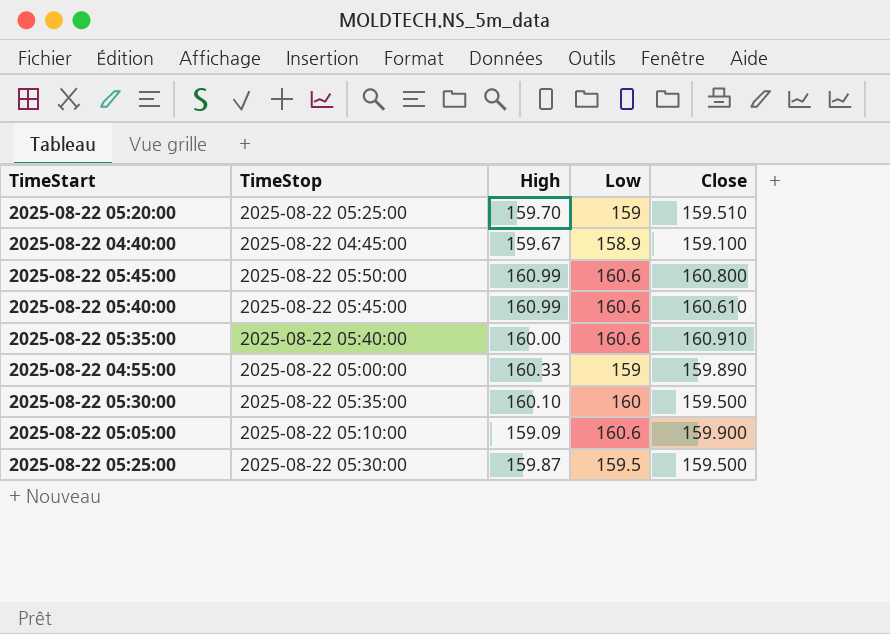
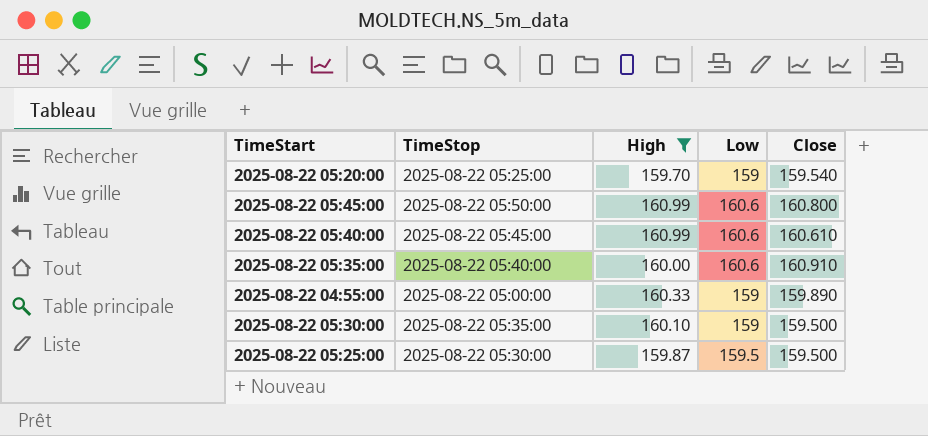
filter: none -> High >= 159.70
2025-08-22 05:20:00 | Close: 159.510 -> 159.540
2025-08-22 05:30:00 | Low: 160 -> 159

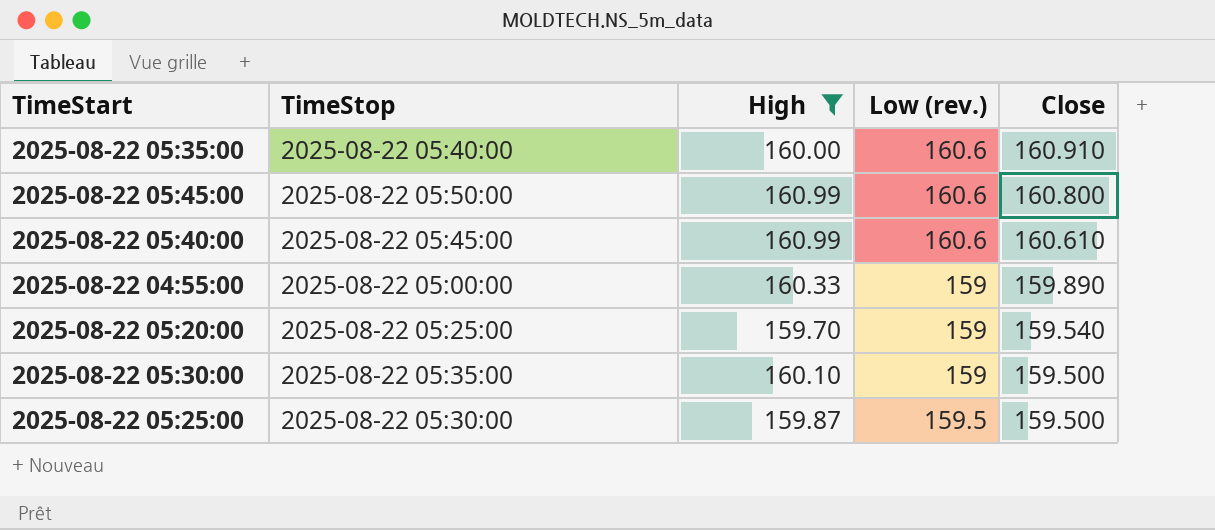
row order: none -> Close descending
column name: Low -> Low (rev.)

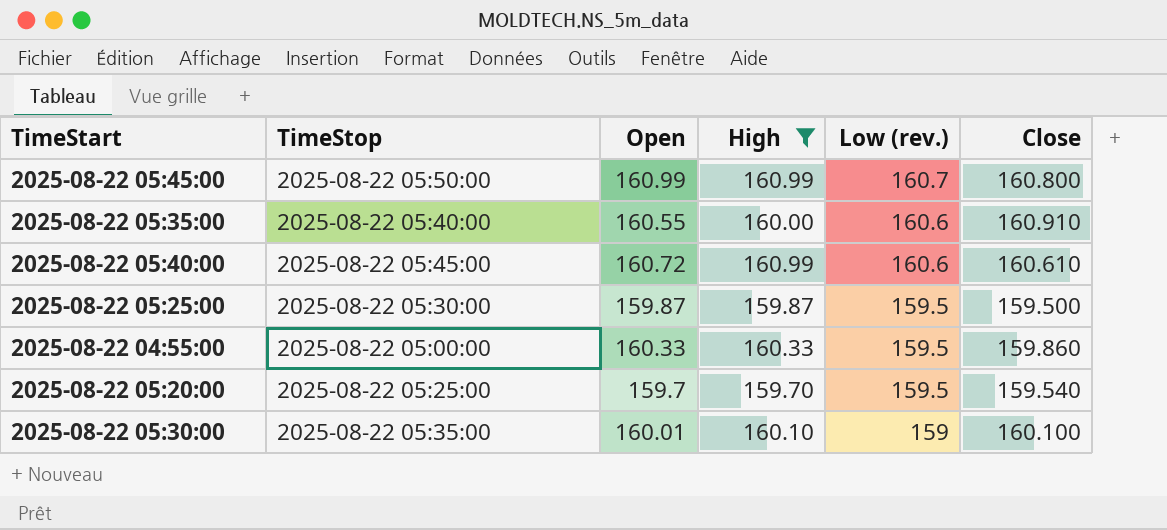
row order: Close descending -> Low (rev.) descending
column Open | position: none -> 3
2025-08-22 05:45:00 | Low (rev.): 160.6 -> 160.7
2025-08-22 04:55:00 | Low (rev.): 159 -> 159.5
2025-08-22 04:55:00 | Close: 159.890 -> 159.860
2025-08-22 05:20:00 | Low (rev.): 159 -> 159.5
2025-08-22 05:30:00 | Close: 159.500 -> 160.100

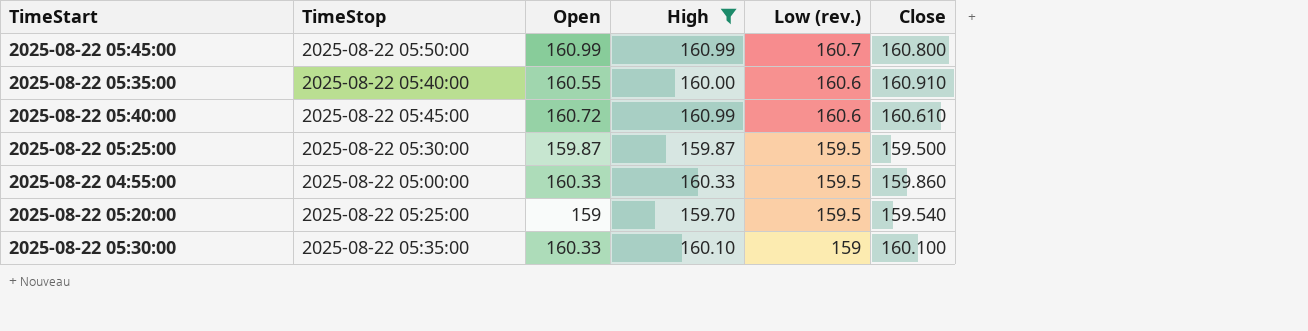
2025-08-22 05:20:00 | Open: 159.7 -> 159
2025-08-22 05:30:00 | Open: 160.01 -> 160.33

